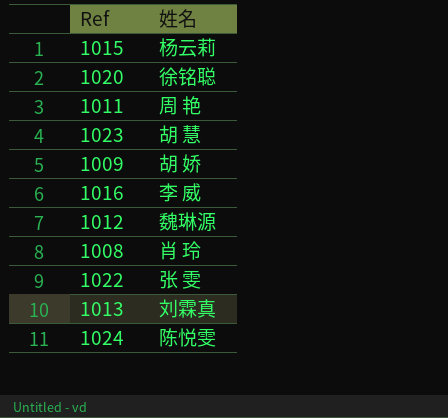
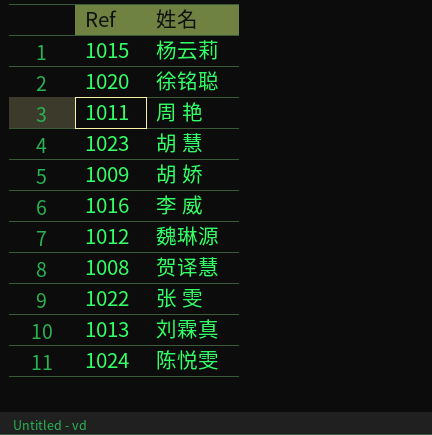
1008 | 姓名: 肖 玲 -> 贺译慧

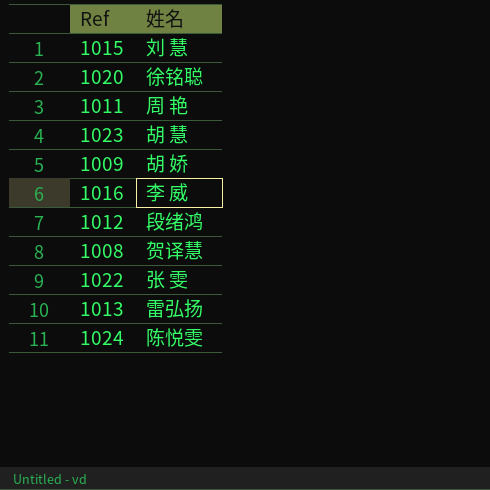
1015 | 姓名: 杨云莉 -> 刘 慧
1012 | 姓名: 魏琳源 -> 段绪鸿
1013 | 姓名: 刘霖真 -> 雷弘扬

